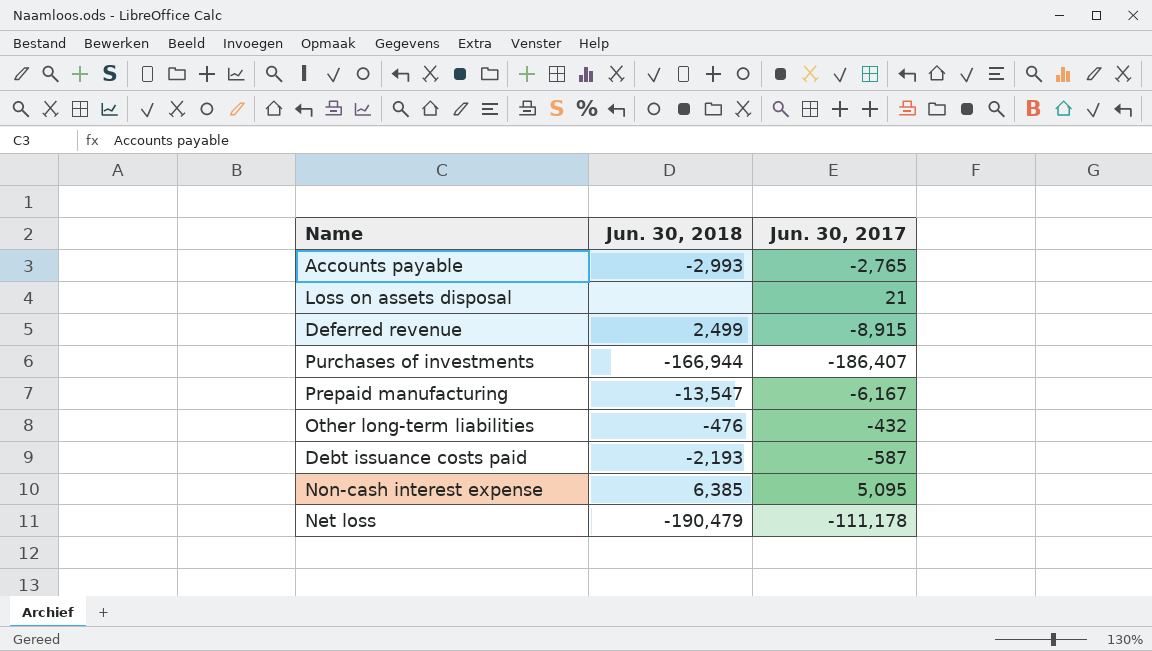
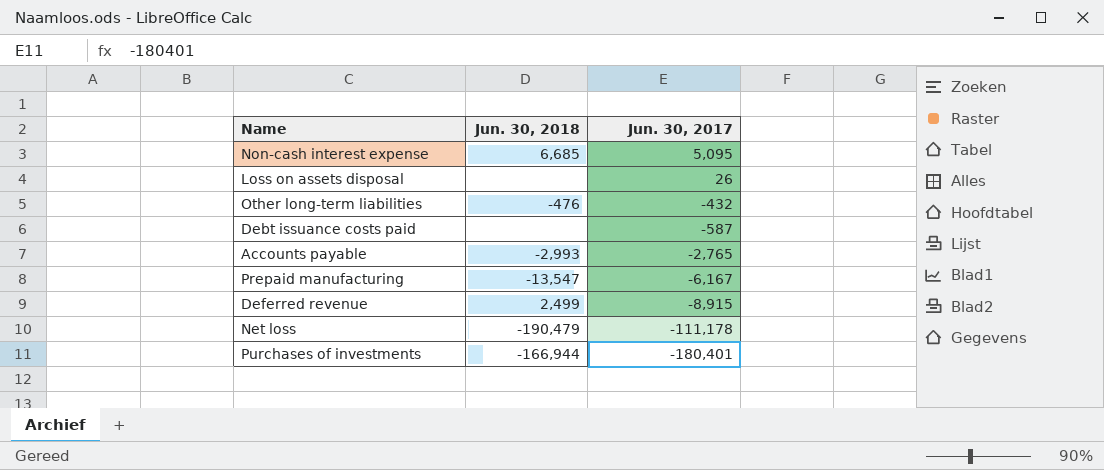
row order: none -> Jun. 30, 2017 descending
Non-cash interest expense | Jun. 30, 2018: 6,385 -> 6,685
Loss on assets disposal | Jun. 30, 2017: 21 -> 26
Debt issuance costs paid | Jun. 30, 2018: -2,193 -> none
Purchases of investments | Jun. 30, 2017: -186,407 -> -180,401

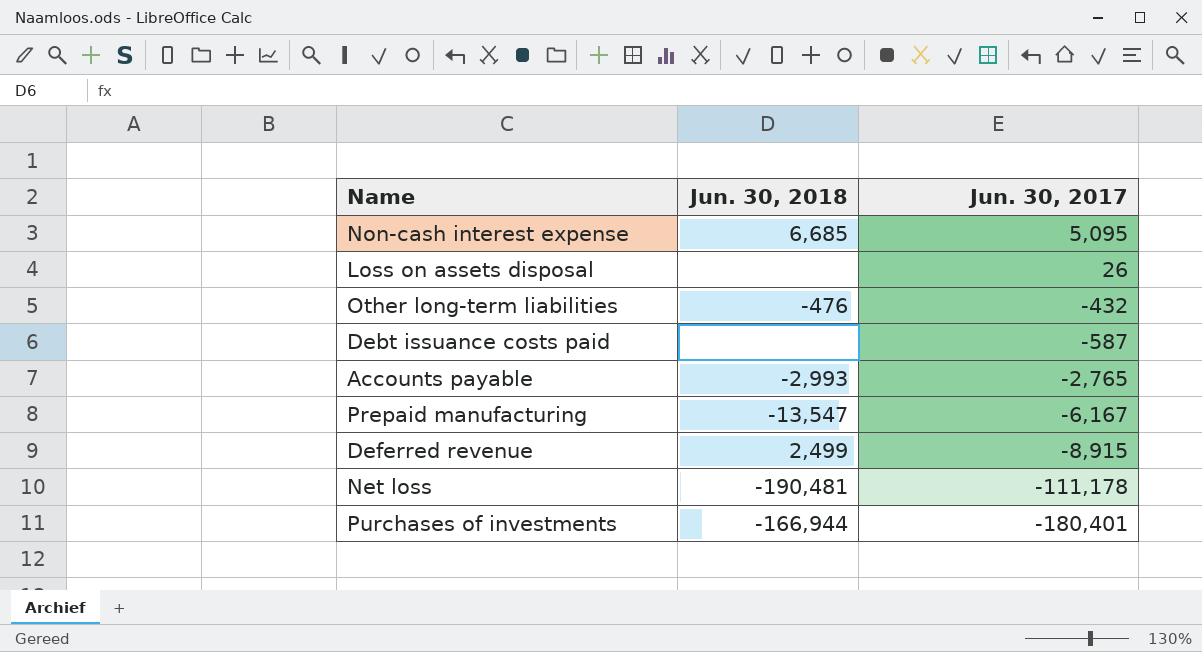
Net loss | Jun. 30, 2018: -190,479 -> -190,481

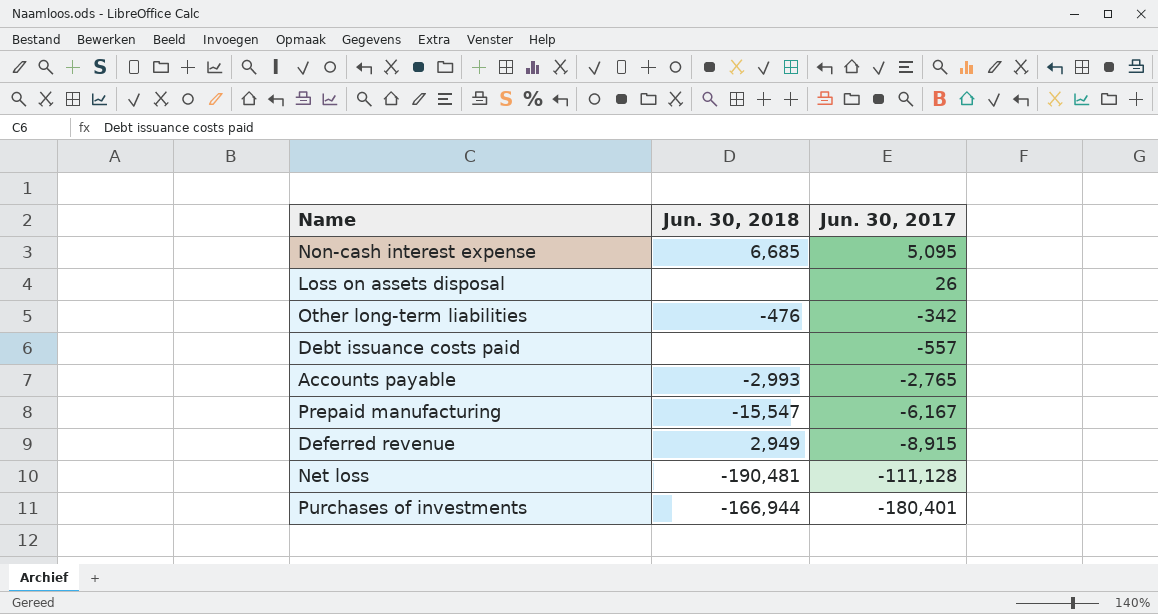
Other long-term liabilities | Jun. 30, 2017: -432 -> -342
Debt issuance costs paid | Jun. 30, 2017: -587 -> -557
Prepaid manufacturing | Jun. 30, 2018: -13,547 -> -15,547
Deferred revenue | Jun. 30, 2018: 2,499 -> 2,949
Net loss | Jun. 30, 2017: -111,178 -> -111,128

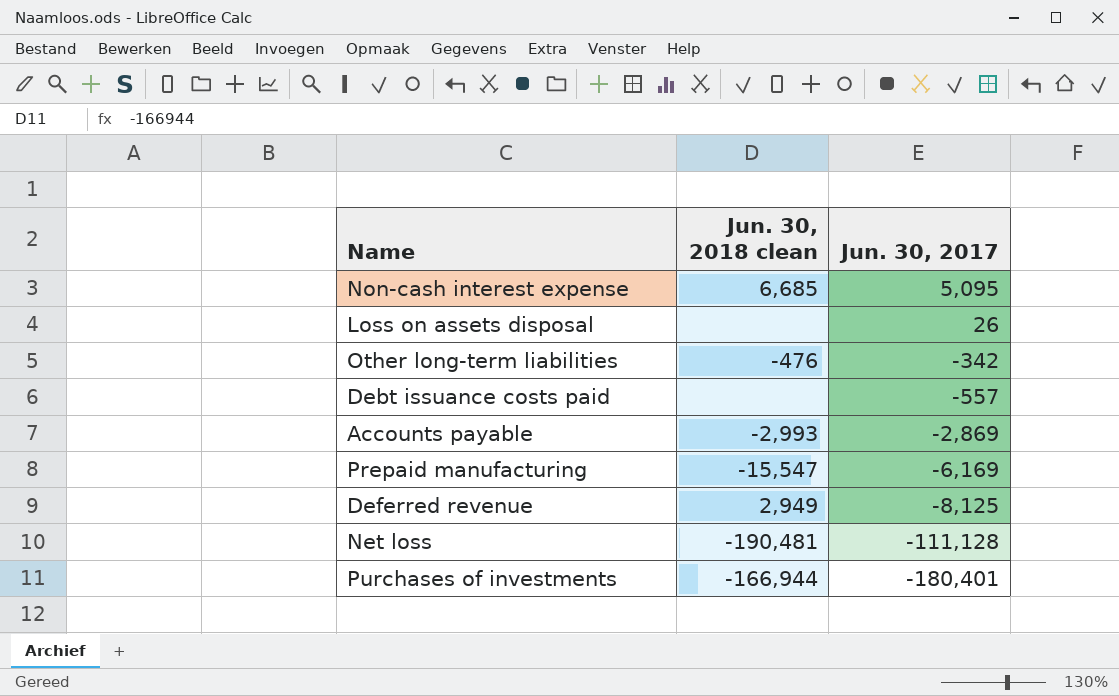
column name: Jun. 30, 2018 -> Jun. 30, 2018 clean
Accounts payable | Jun. 30, 2017: -2,765 -> -2,869
Prepaid manufacturing | Jun. 30, 2017: -6,167 -> -6,169
Deferred revenue | Jun. 30, 2017: -8,915 -> -8,125

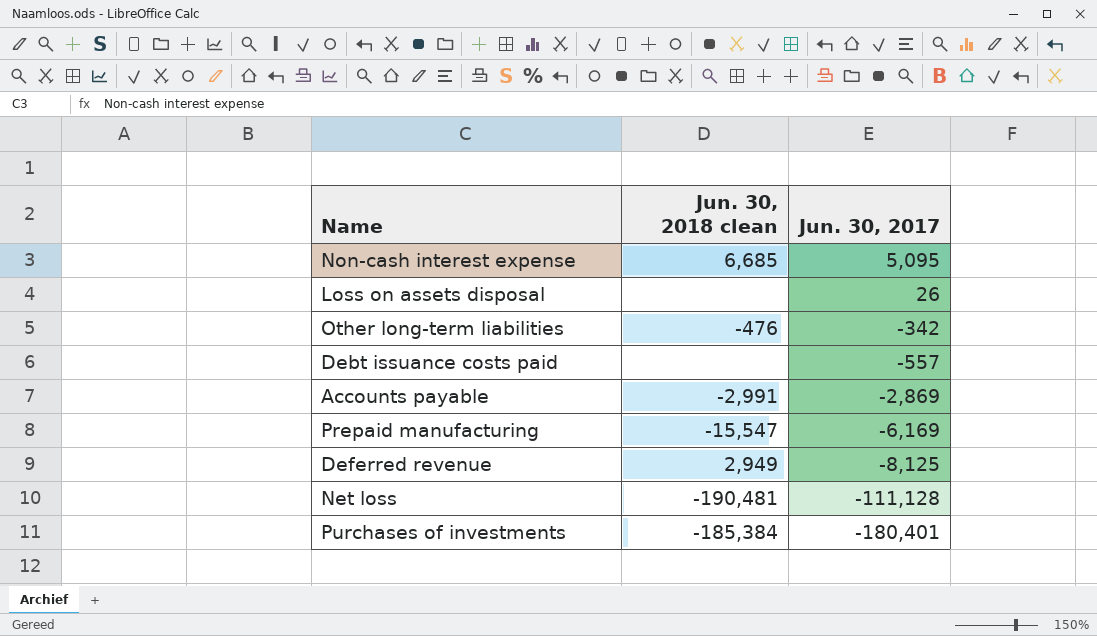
Accounts payable | Jun. 30, 2018 clean: -2,993 -> -2,991
Purchases of investments | Jun. 30, 2018 clean: -166,944 -> -185,384

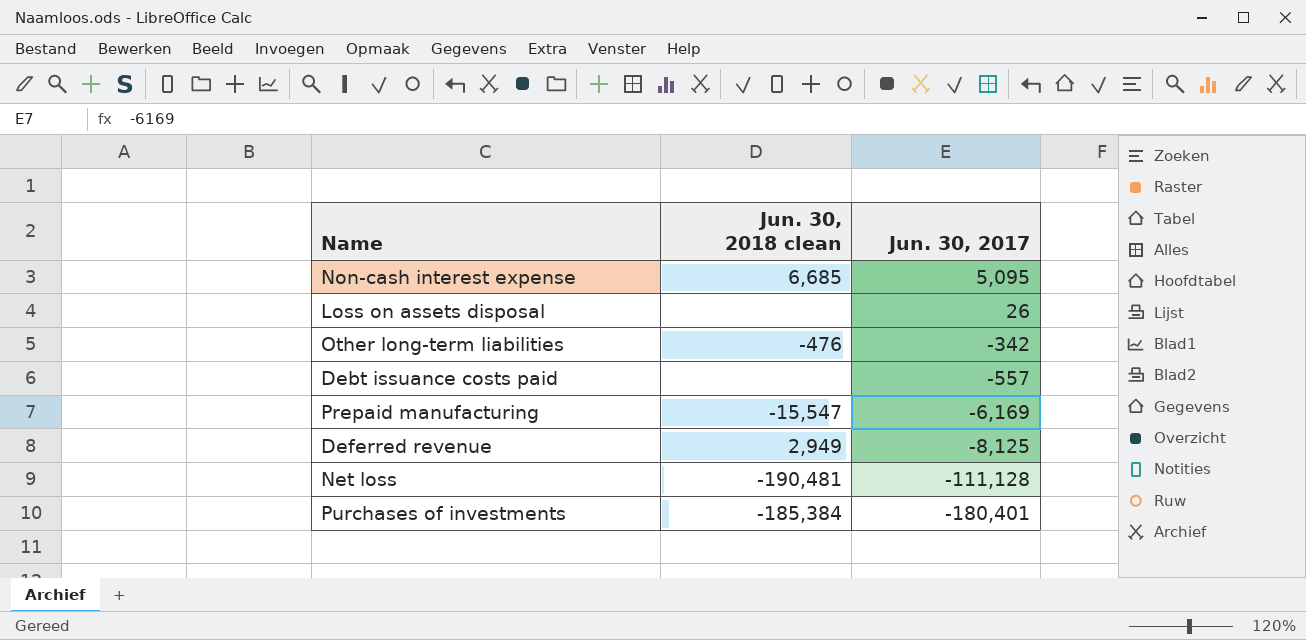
row Accounts payable: -2,991 | -2,869 -> none

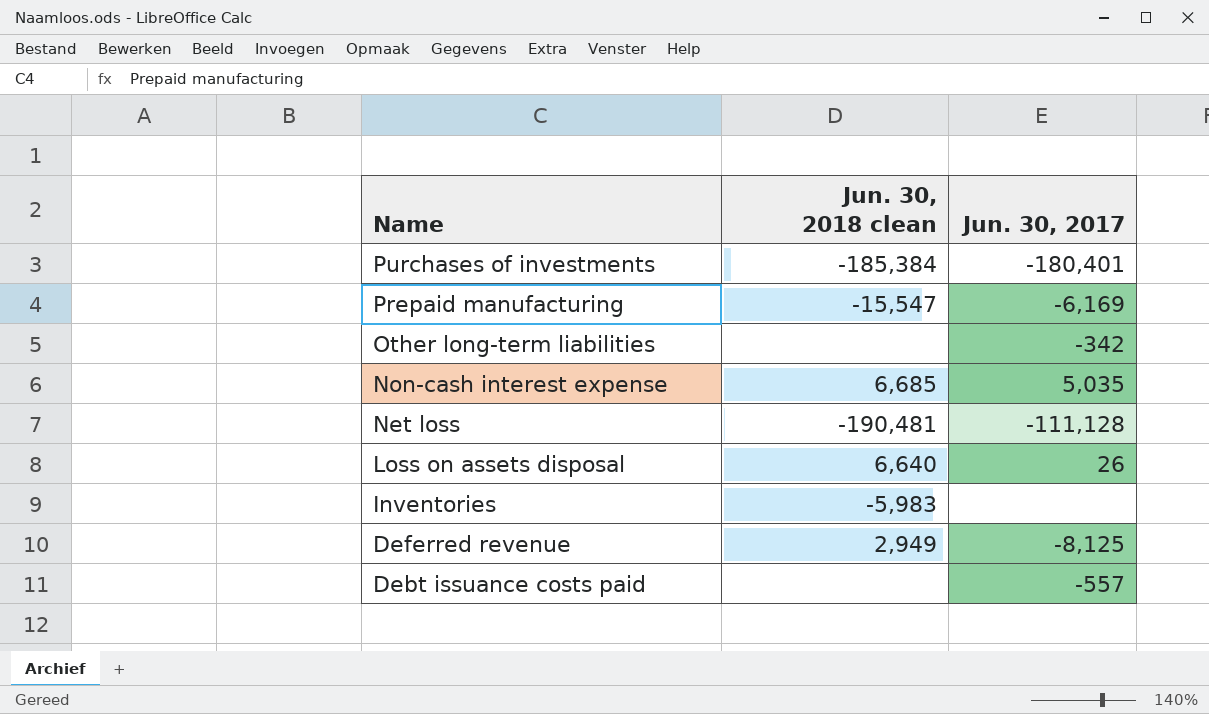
row order: Jun. 30, 2017 descending -> Name descending
Other long-term liabilities | Jun. 30, 2018 clean: -476 -> none
Non-cash interest expense | Jun. 30, 2017: 5,095 -> 5,035
Loss on assets disposal | Jun. 30, 2018 clean: none -> 6,640
row Inventories: none -> -5,983 | none

